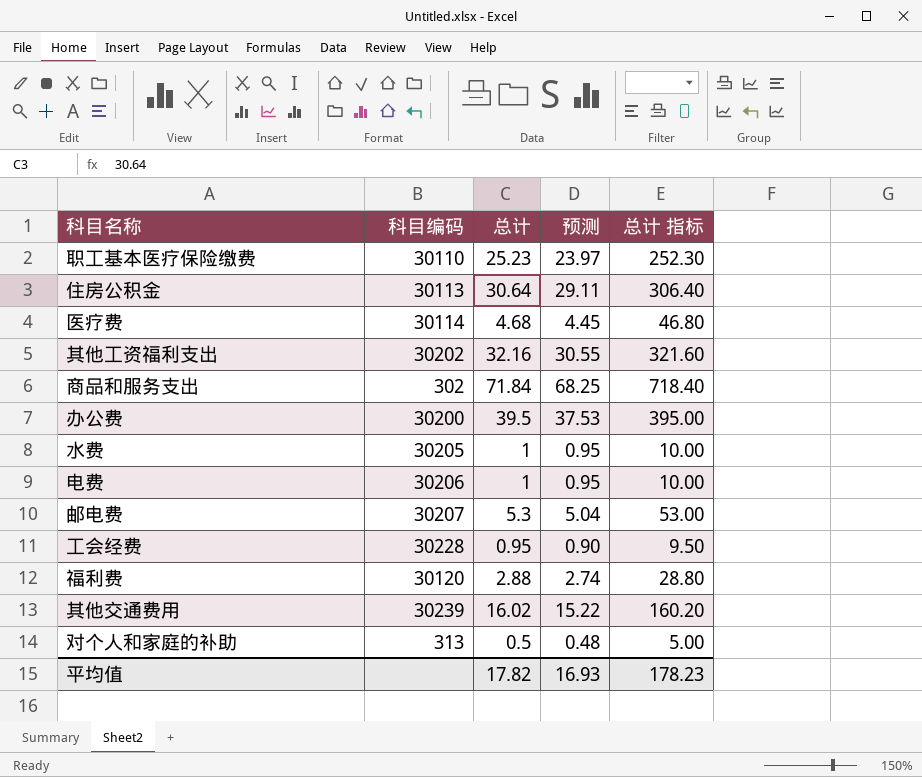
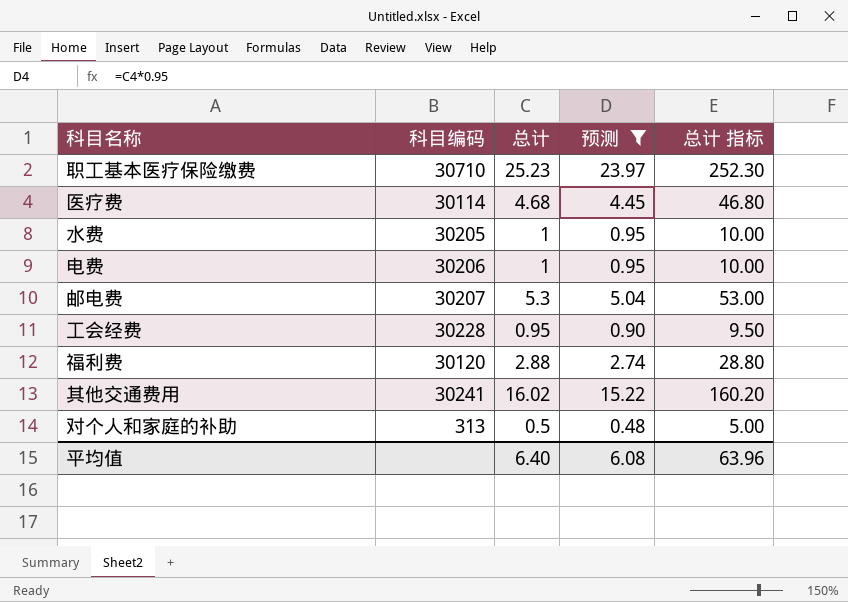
filter: none -> 预测 <= 23.97
职工基本医疗保险缴费 | 科目编码: 30110 -> 30710
其他交通费用 | 科目编码: 30239 -> 30241
平均值 | 总计: 17.82 -> 6.40
平均值 | 预测: 16.93 -> 6.08
平均值 | 总计 指标: 178.23 -> 63.96

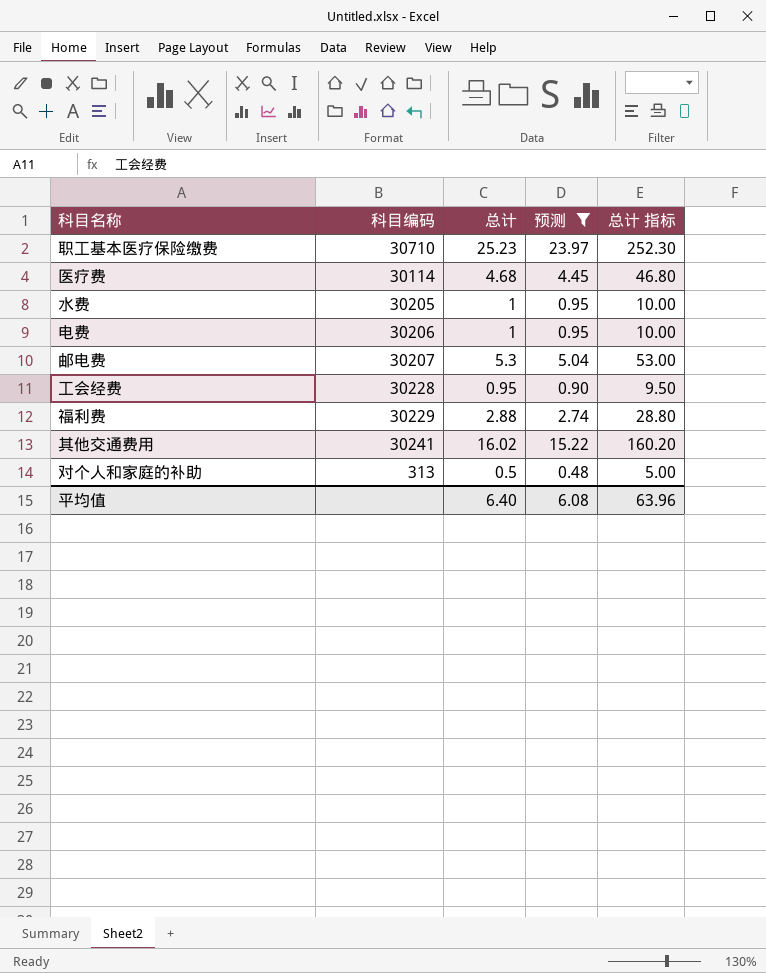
福利费 | 科目编码: 30120 -> 30229

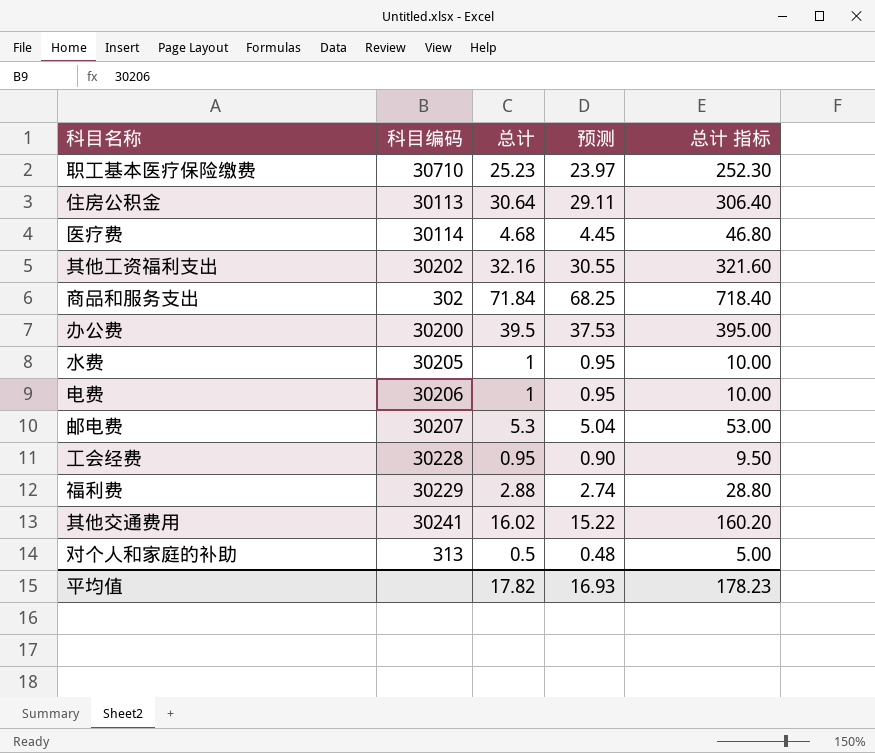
filter: 预测 <= 23.97 -> none
平均值 | 总计: 6.40 -> 17.82
平均值 | 预测: 6.08 -> 16.93
平均值 | 总计 指标: 63.96 -> 178.23

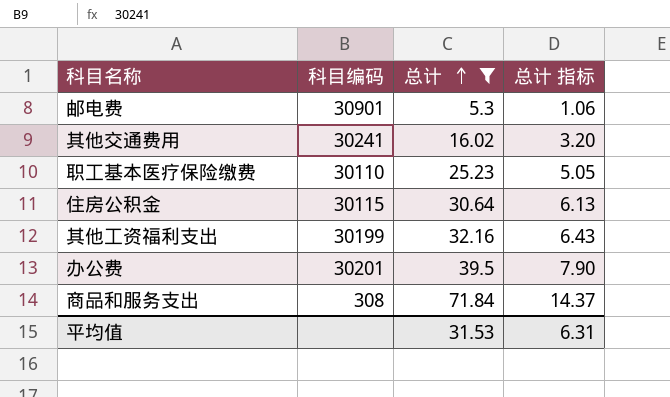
filter: none -> 总计 >= 5.3
row order: none -> 总计 ascending
column 预测 | formula: [总计] * 0.95 -> none
column 总计 指标 | formula: [总计] * 10 -> [总计] * 0.2
邮电费 | 科目编码: 30207 -> 30901
职工基本医疗保险缴费 | 科目编码: 30710 -> 30110
住房公积金 | 科目编码: 30113 -> 30115
其他工资福利支出 | 科目编码: 30202 -> 30199
办公费 | 科目编码: 30200 -> 30201
商品和服务支出 | 科目编码: 302 -> 308
平均值 | 总计: 17.82 -> 31.53
平均值 | 总计 指标: 178.23 -> 6.31

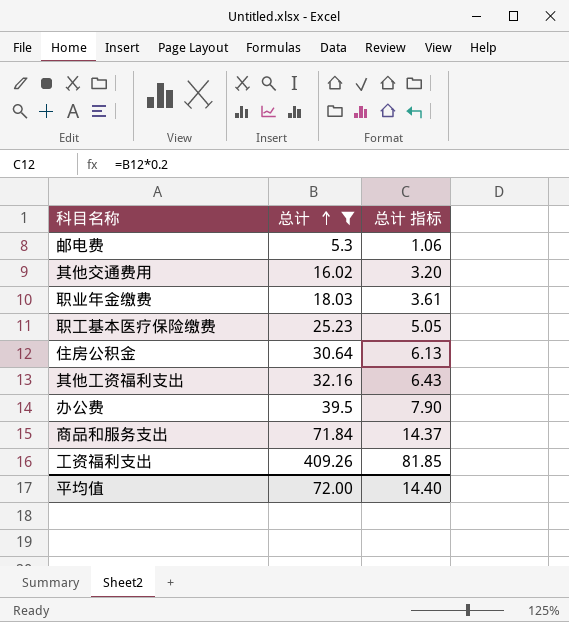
column 科目编码 | position: 2 -> none
row 职业年金缴费: none -> 18.03 | 3.61
row 工资福利支出: none -> 409.26 | 81.85
平均值 | 总计: 31.53 -> 72.00
平均值 | 总计 指标: 6.31 -> 14.40

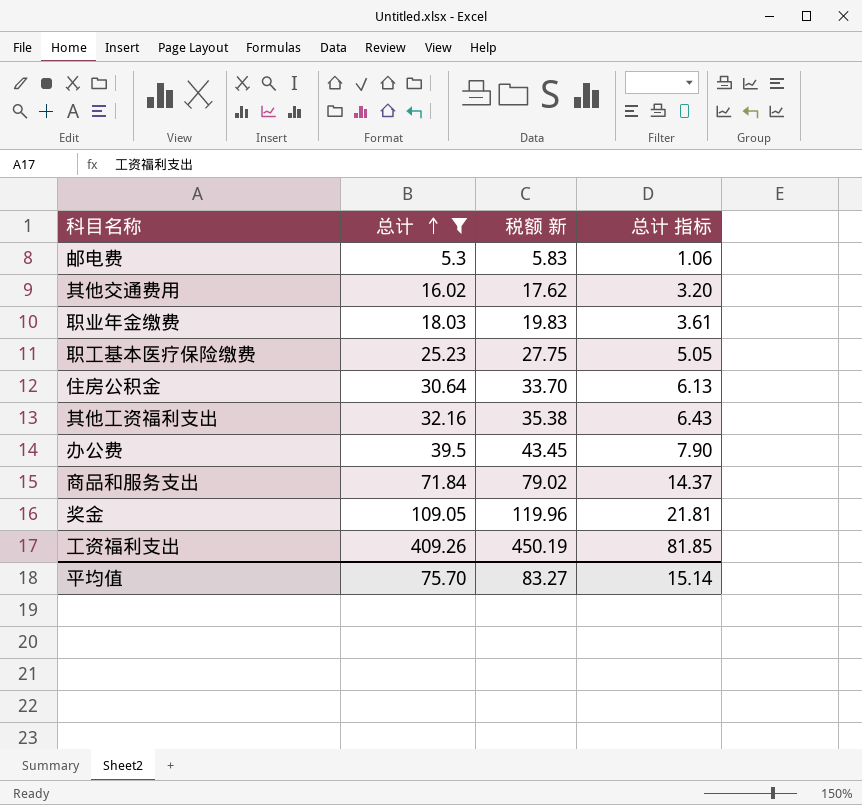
column 税额 新 | formula: none -> [总计] * 1.1
row 奖金: none -> 109.05 | 119.96 | 21.81
平均值 | 总计: 72.00 -> 75.70
平均值 | 总计 指标: 14.40 -> 15.14

